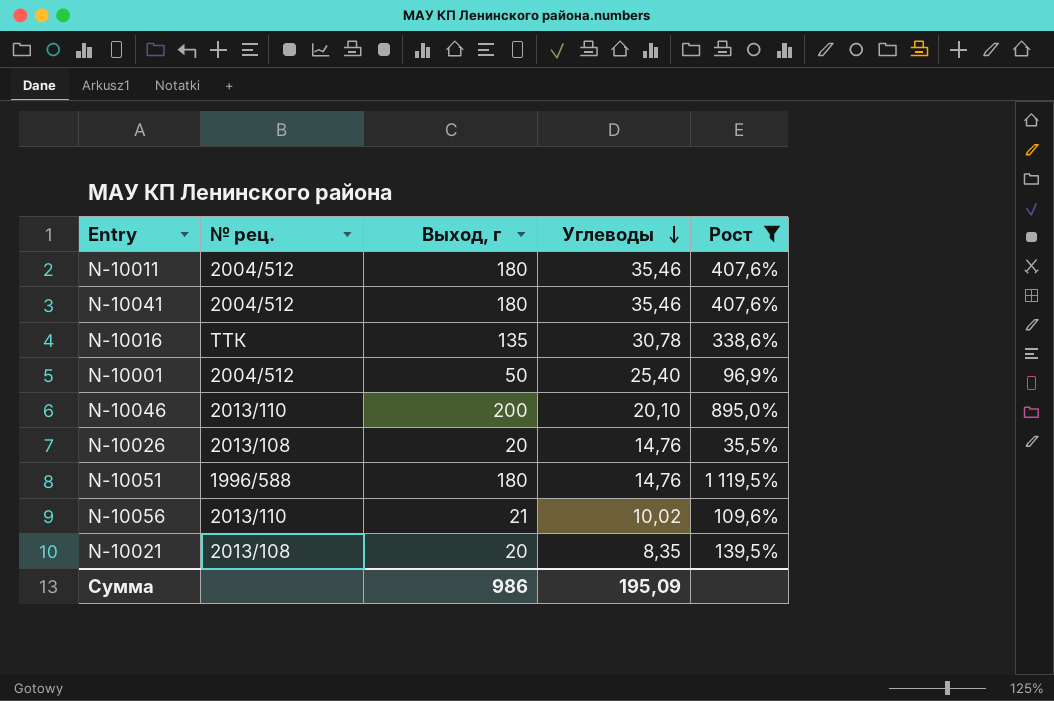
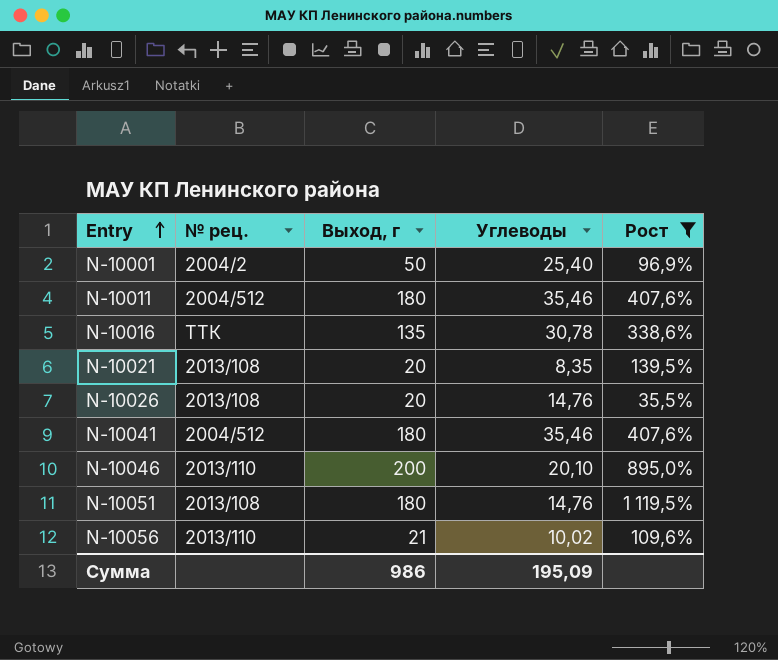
row order: Углеводы descending -> Entry ascending
N-10001 | № рец.: 2004/512 -> 2004/2
N-10051 | № рец.: 1996/588 -> 2013/108

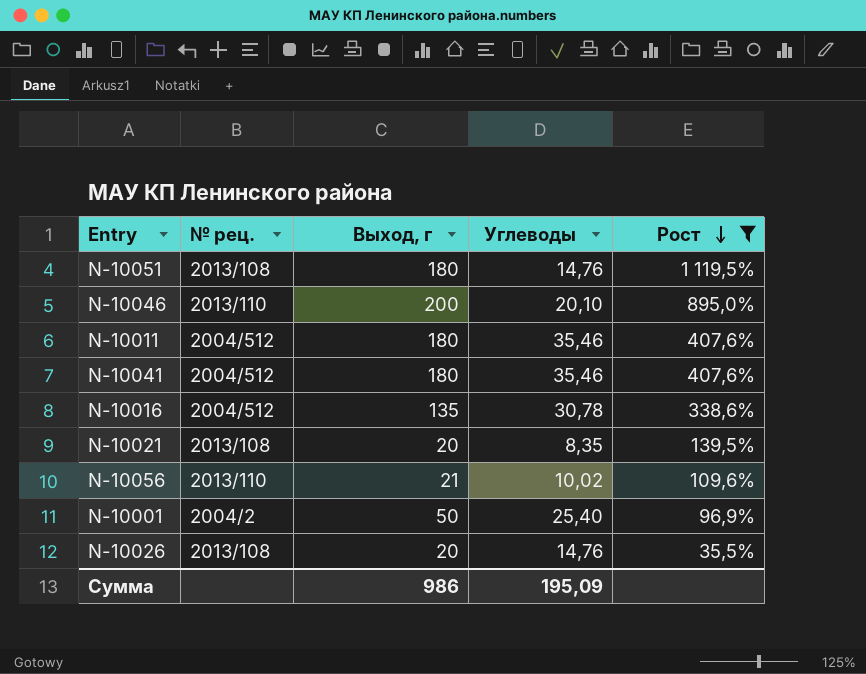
row order: Entry ascending -> Рост descending
N-10016 | № рец.: ТТК -> 2004/512

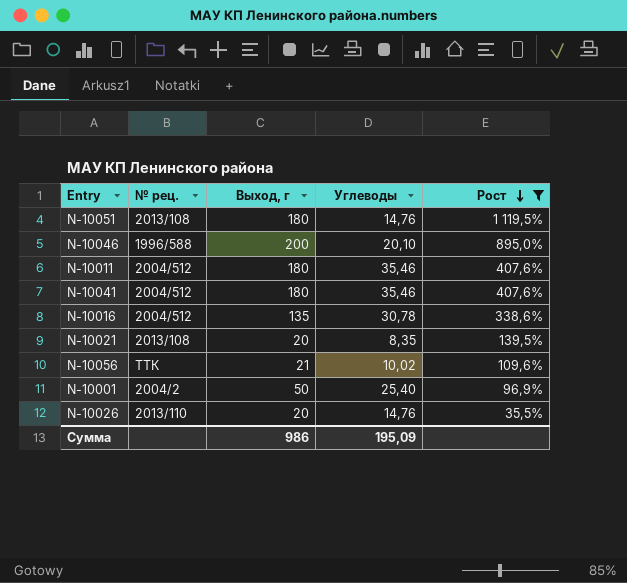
N-10046 | № рец.: 2013/110 -> 1996/588
N-10056 | № рец.: 2013/110 -> ТТК
N-10026 | № рец.: 2013/108 -> 2013/110

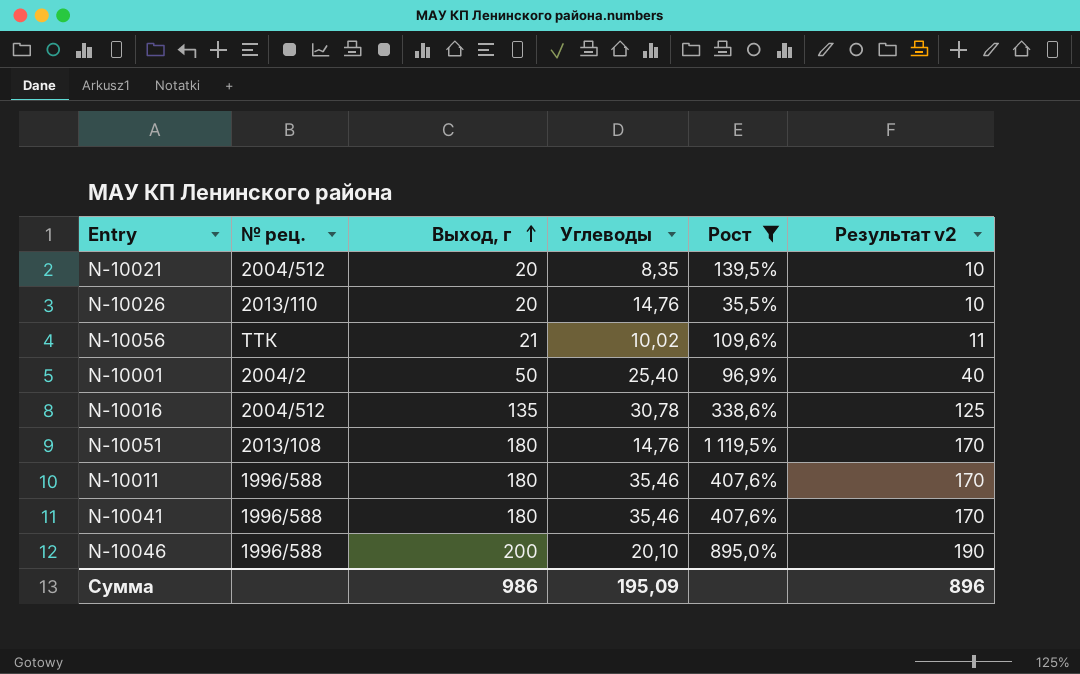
row order: Рост descending -> Выход, г ascending
column Результат v2 | formula: none -> [Выход, г] - 10
N-10021 | № рец.: 2013/108 -> 2004/512
N-10011 | № рец.: 2004/512 -> 1996/588
N-10041 | № рец.: 2004/512 -> 1996/588

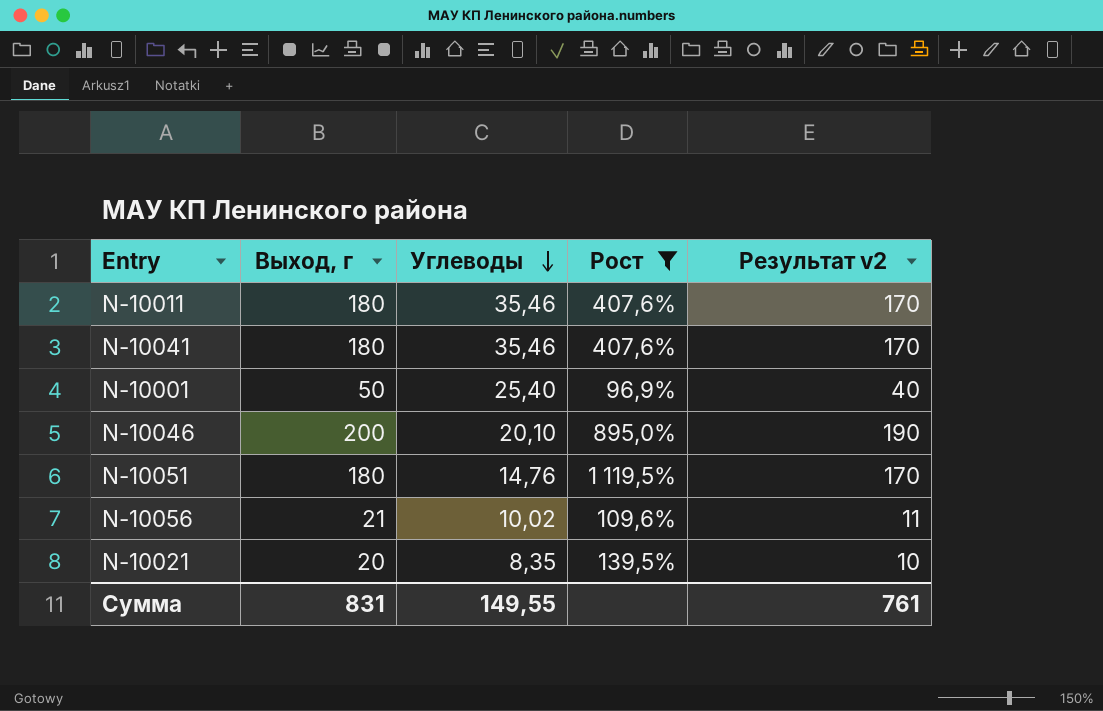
row order: Выход, г ascending -> Углеводы descending
column № рец. | position: 2 -> none
row N-10026: 2013/110 | 20 | 14,76 | 35,5% | 10 -> none
row N-10016: 2004/512 | 135 | 30,78 | 338,6% | 125 -> none
Сумма | Выход, г: 986 -> 831
Сумма | Углеводы: 195,09 -> 149,55
Сумма | Результат v2: 896 -> 761

